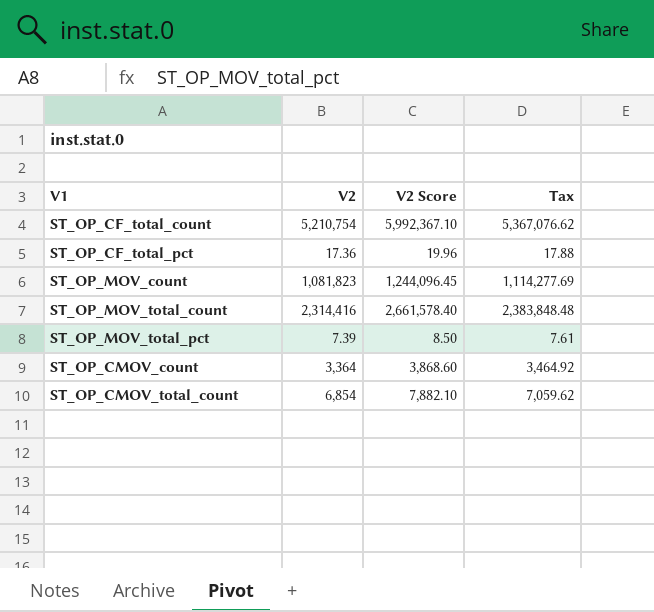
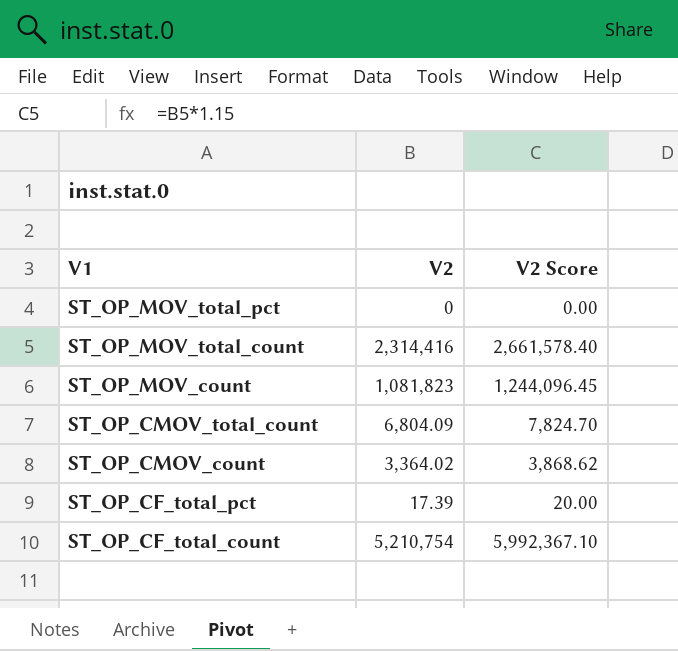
row order: none -> V1 descending
column Tax | formula: [V2] * 1.03 -> none
ST_OP_MOV_total_pct | V2: 7.39 -> 0
ST_OP_MOV_total_pct | V2 Score: 8.50 -> 0.00
ST_OP_CMOV_total_count | V2: 6,854 -> 6,804.09
ST_OP_CMOV_total_count | V2 Score: 7,882.10 -> 7,824.70
ST_OP_CMOV_count | V2: 3,364 -> 3,364.02
ST_OP_CMOV_count | V2 Score: 3,868.60 -> 3,868.62
ST_OP_CF_total_pct | V2: 17.36 -> 17.39
ST_OP_CF_total_pct | V2 Score: 19.96 -> 20.00

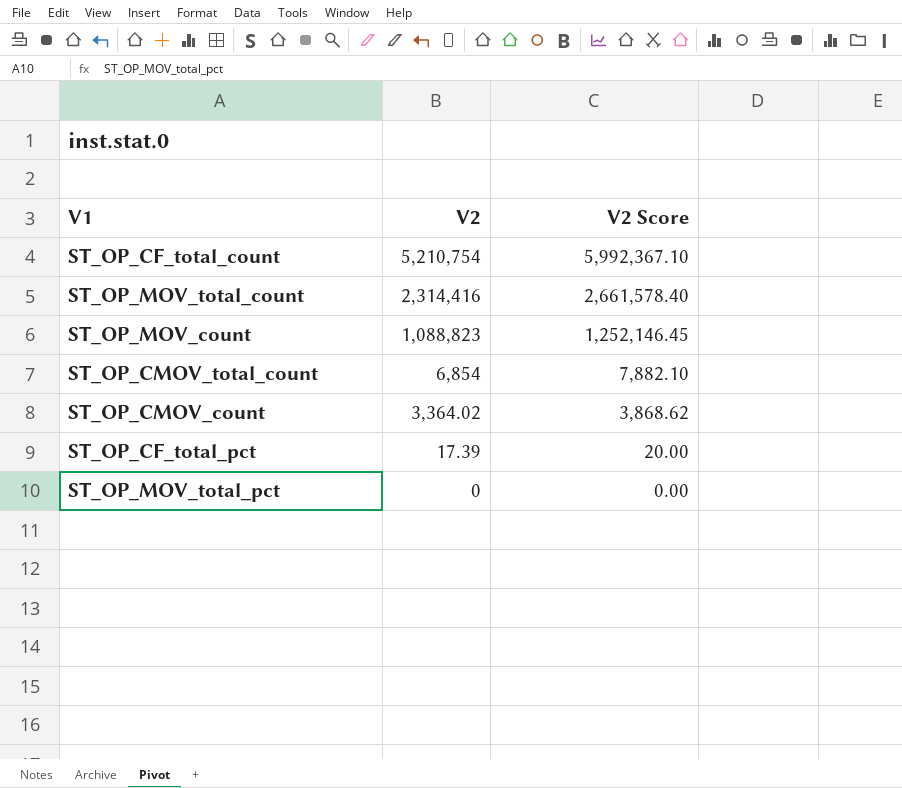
row order: V1 descending -> V2 descending
ST_OP_MOV_count | V2: 1,081,823 -> 1,088,823
ST_OP_MOV_count | V2 Score: 1,244,096.45 -> 1,252,146.45
ST_OP_CMOV_total_count | V2: 6,804.09 -> 6,854
ST_OP_CMOV_total_count | V2 Score: 7,824.70 -> 7,882.10

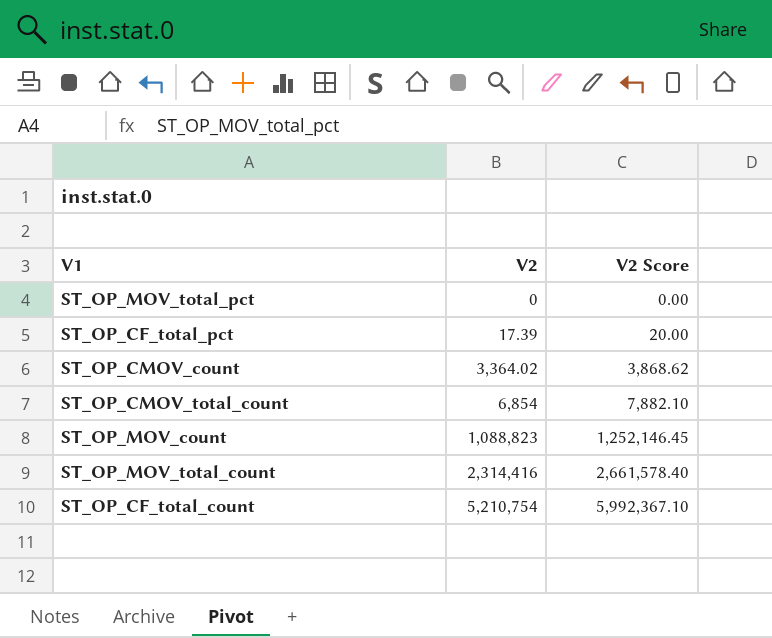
row order: V2 descending -> V2 ascending

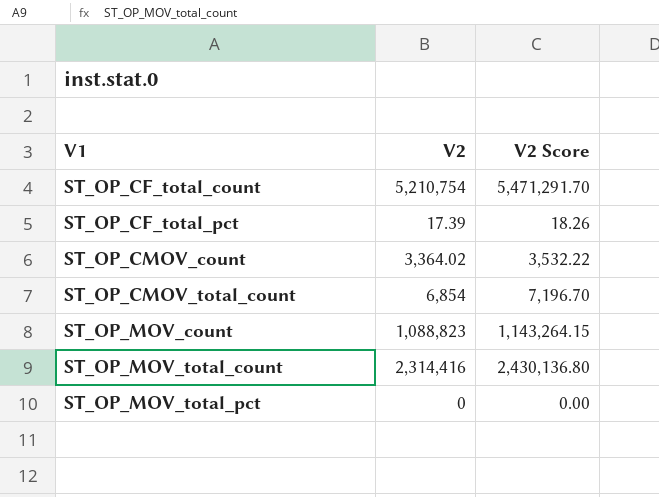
row order: V2 ascending -> V1 ascending
column V2 Score | formula: [V2] * 1.15 -> [V2] * 1.05

